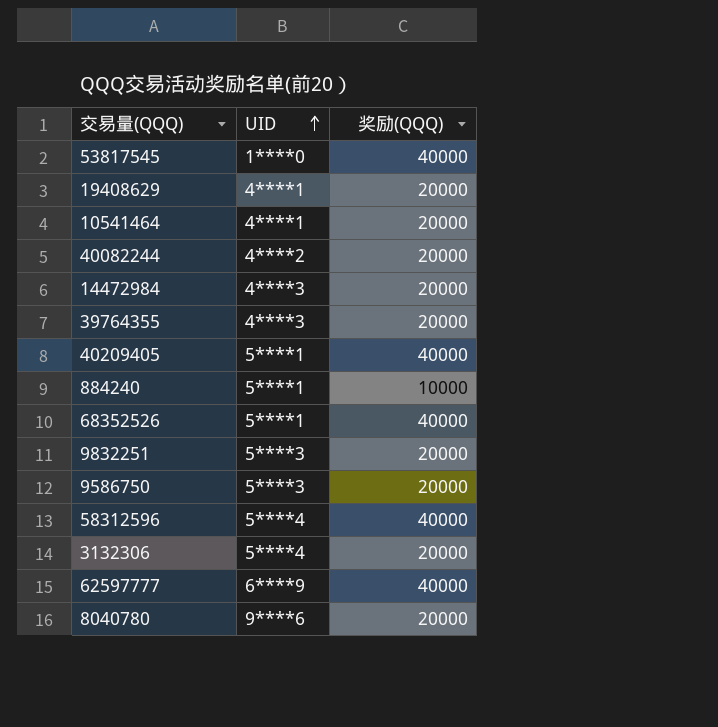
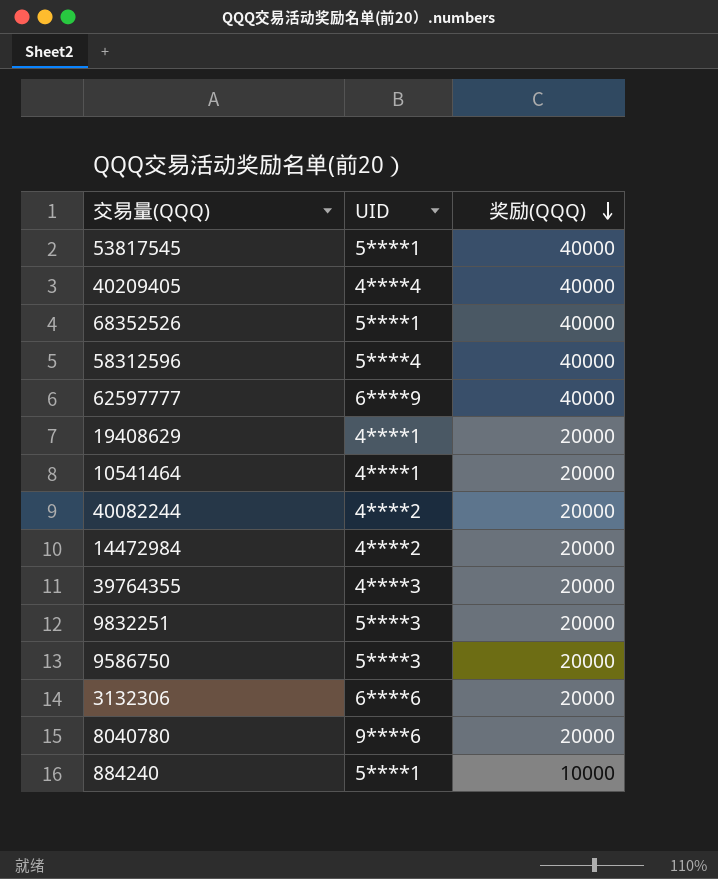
row order: UID ascending -> 奖励(QQQ) descending
53817545 | UID: 1****0 -> 5****1
40209405 | UID: 5****1 -> 4****4
14472984 | UID: 4****3 -> 4****2
3132306 | UID: 5****4 -> 6****6

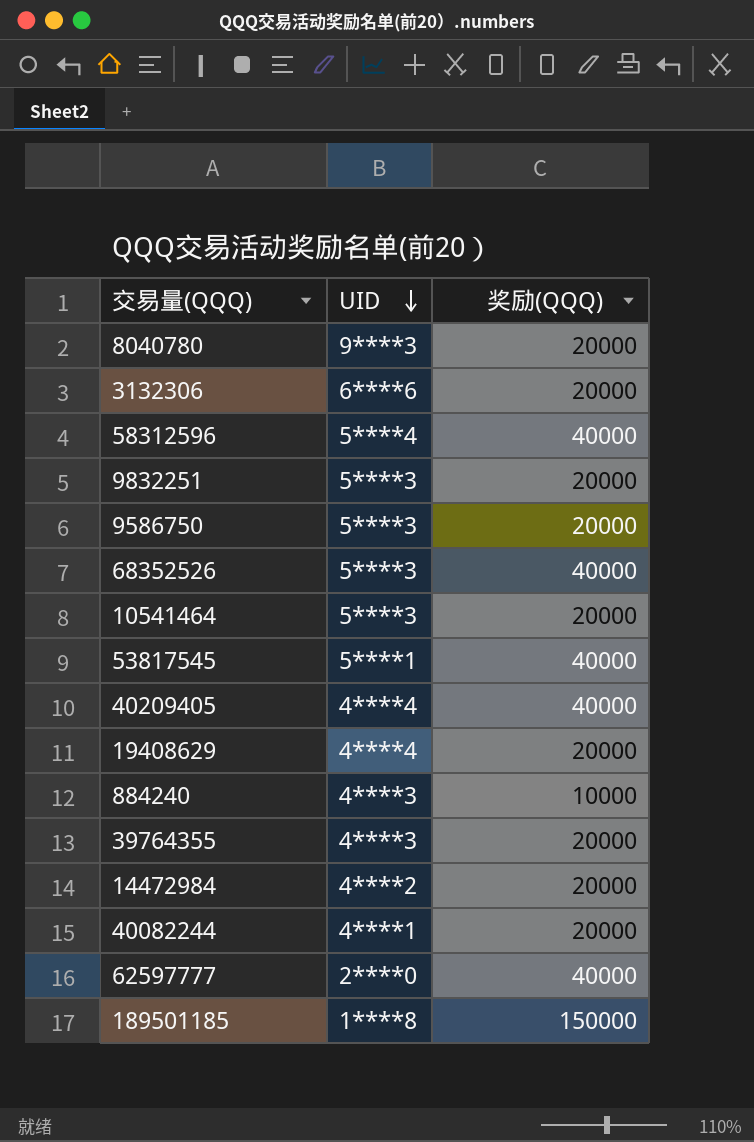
row order: 奖励(QQQ) descending -> UID descending
8040780 | UID: 9****6 -> 9****3
68352526 | UID: 5****1 -> 5****3
10541464 | UID: 4****1 -> 5****3
19408629 | UID: 4****1 -> 4****4
884240 | UID: 5****1 -> 4****3
40082244 | UID: 4****2 -> 4****1
62597777 | UID: 6****9 -> 2****0
row 189501185: none -> 1****8 | 150000

